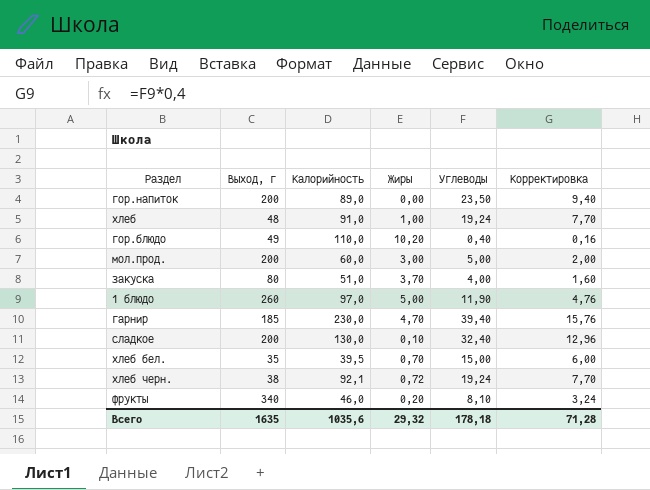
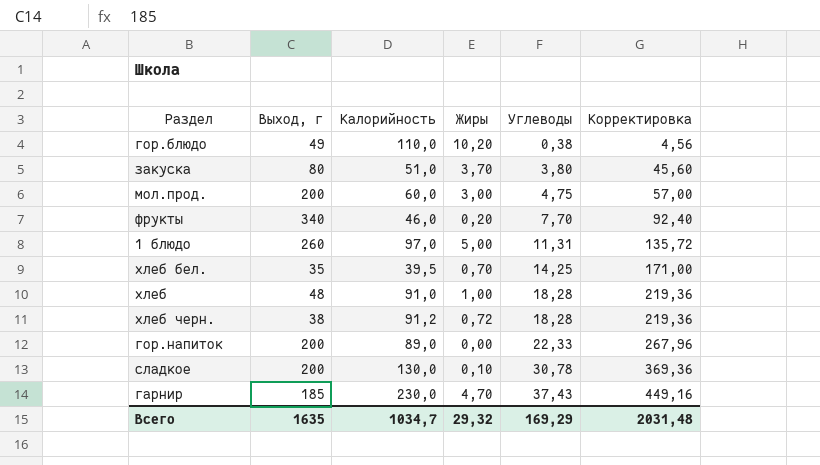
row order: none -> Углеводы ascending
column Корректировка | formula: [Углеводы] * 0,4 -> [Углеводы] * 12
гор.блюдо | Углеводы: 0,40 -> 0,38
закуска | Углеводы: 4,00 -> 3,80
мол.прод. | Углеводы: 5,00 -> 4,75
фрукты | Углеводы: 8,10 -> 7,70
1 блюдо | Углеводы: 11,90 -> 11,31
хлеб бел. | Углеводы: 15,00 -> 14,25
хлеб | Углеводы: 19,24 -> 18,28
хлеб черн. | Калорийность: 92,1 -> 91,2
хлеб черн. | Углеводы: 19,24 -> 18,28
гор.напиток | Углеводы: 23,50 -> 22,33
сладкое | Углеводы: 32,40 -> 30,78
гарнир | Углеводы: 39,40 -> 37,43
Всего | Калорийность: 1035,6 -> 1034,7
Всего | Углеводы: 178,18 -> 169,29
Всего | Корректировка: 71,28 -> 2031,48

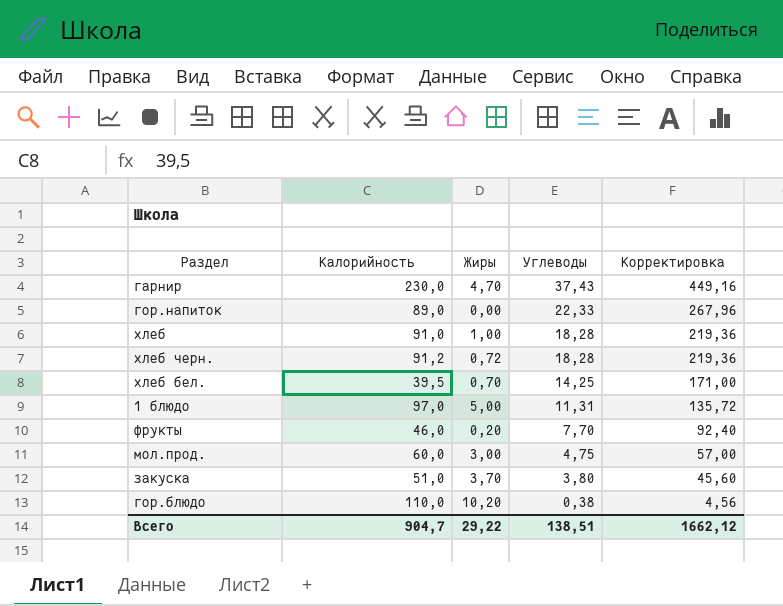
row order: Углеводы ascending -> Углеводы descending
column Выход, г | position: 2 -> none
row сладкое: 200 | 130,0 | 0,10 | 30,78 | 369,36 -> none
Всего | Калорийность: 1034,7 -> 904,7
Всего | Жиры: 29,32 -> 29,22
Всего | Углеводы: 169,29 -> 138,51
Всего | Корректировка: 2031,48 -> 1662,12

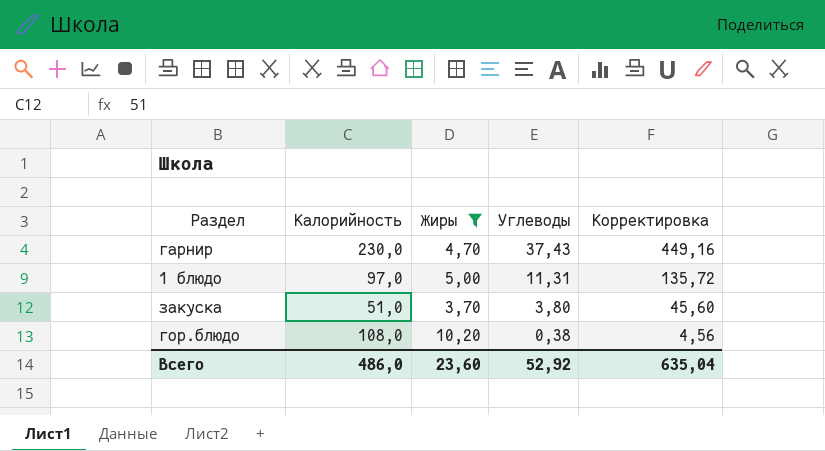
filter: none -> Жиры >= 3,70
гор.блюдо | Калорийность: 110,0 -> 108,0
Всего | Калорийность: 904,7 -> 486,0
Всего | Жиры: 29,22 -> 23,60
Всего | Углеводы: 138,51 -> 52,92
Всего | Корректировка: 1662,12 -> 635,04

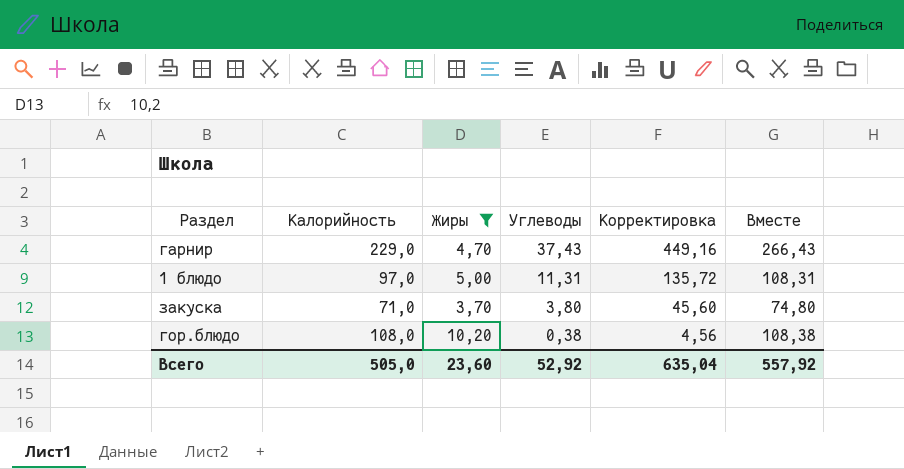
column Вместе | formula: none -> [Калорийность] + [Углеводы]
гарнир | Калорийность: 230,0 -> 229,0
закуска | Калорийность: 51,0 -> 71,0
Всего | Калорийность: 486,0 -> 505,0

